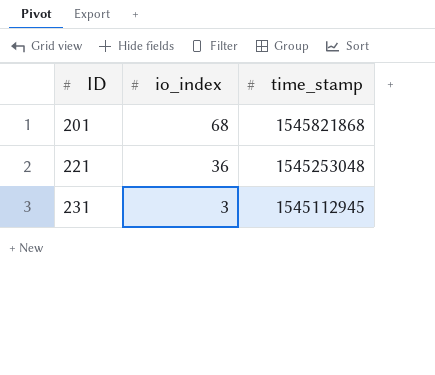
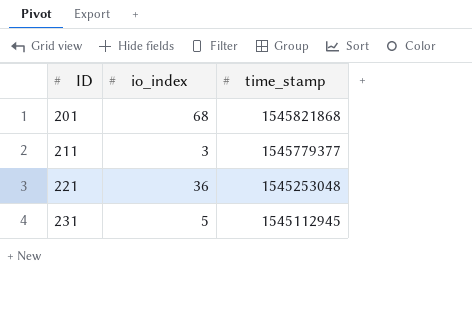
row 211: none -> 3 | 1545779377
231 | io_index: 3 -> 5

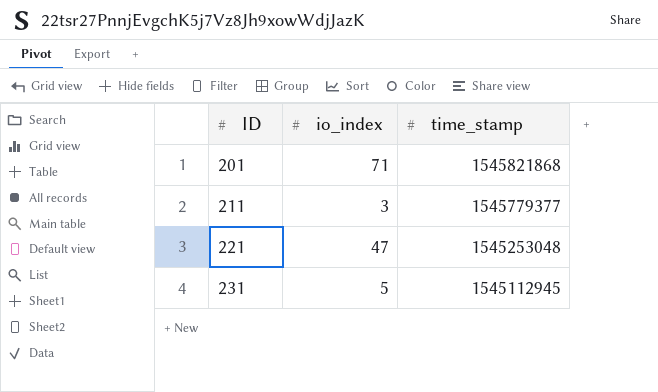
201 | io_index: 68 -> 71
221 | io_index: 36 -> 47

